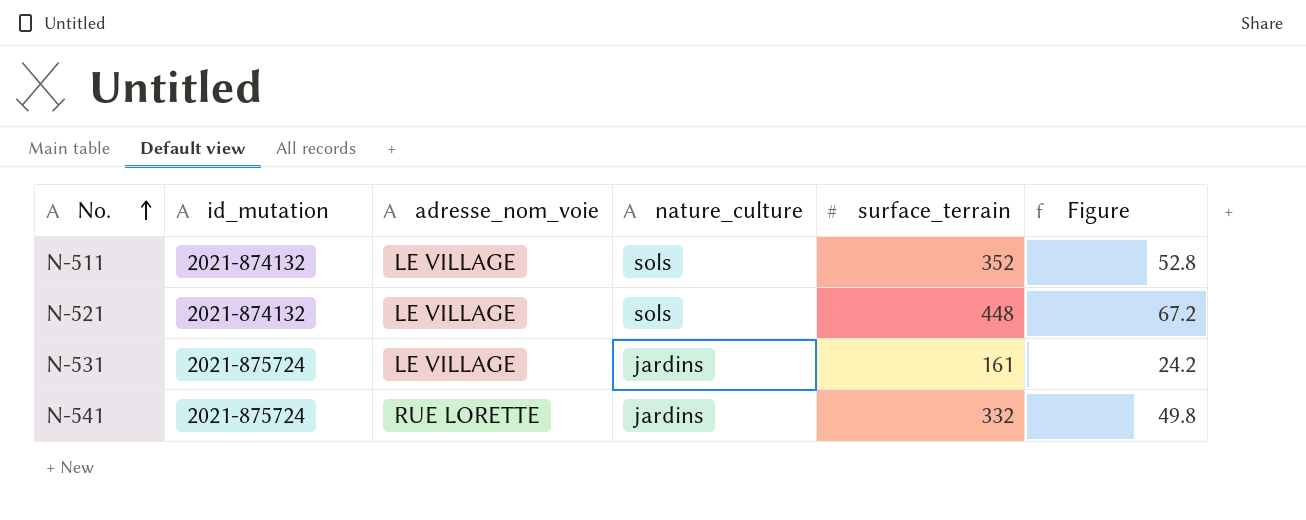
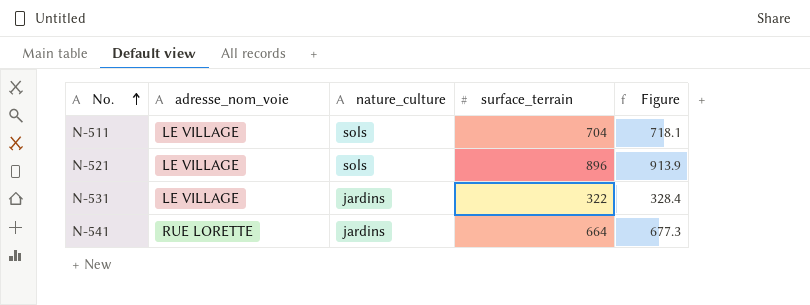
column id_mutation | position: 2 -> none
column Figure | formula: [surface_terrain] * 0.15 -> [surface_terrain] * 1.02
N-511 | surface_terrain: 352 -> 704
N-521 | surface_terrain: 448 -> 896
N-531 | surface_terrain: 161 -> 322
N-541 | surface_terrain: 332 -> 664

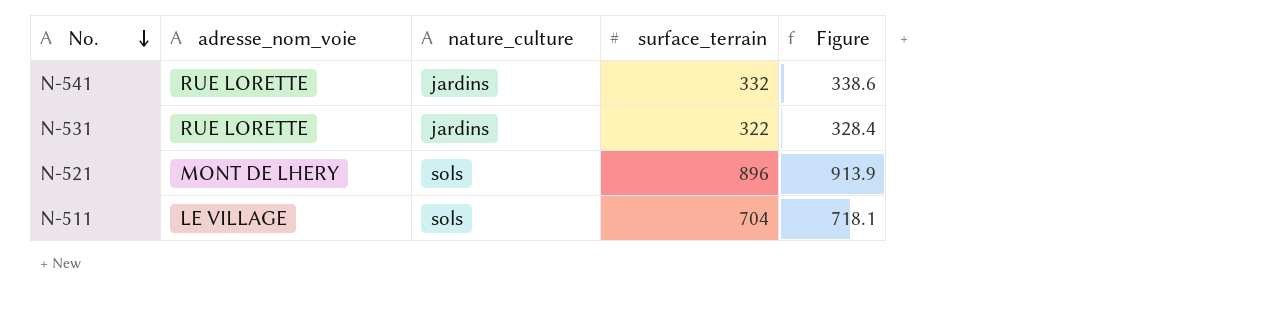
row order: No. ascending -> No. descending
N-541 | surface_terrain: 664 -> 332
N-541 | Figure: 677.3 -> 338.6
N-531 | adresse_nom_voie: LE VILLAGE -> RUE LORETTE
N-521 | adresse_nom_voie: LE VILLAGE -> MONT DE LHERY

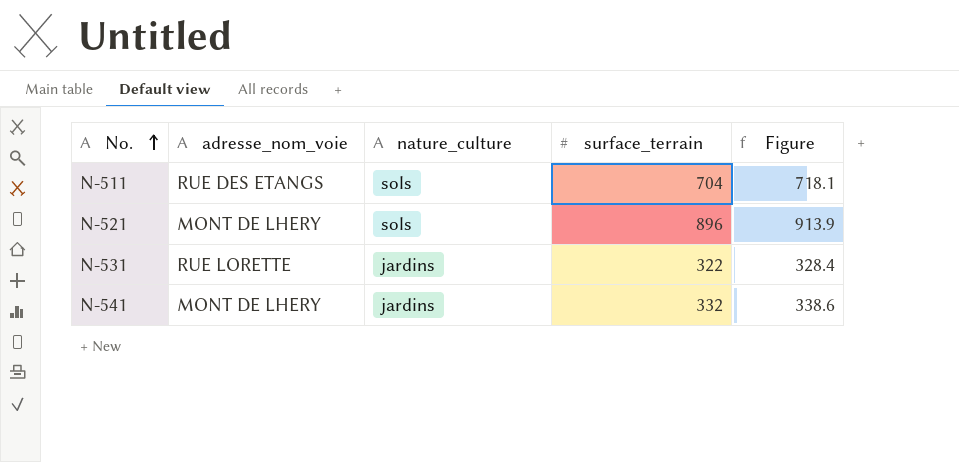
row order: No. descending -> No. ascending
N-511 | adresse_nom_voie: LE VILLAGE -> RUE DES ETANGS
N-541 | adresse_nom_voie: RUE LORETTE -> MONT DE LHERY

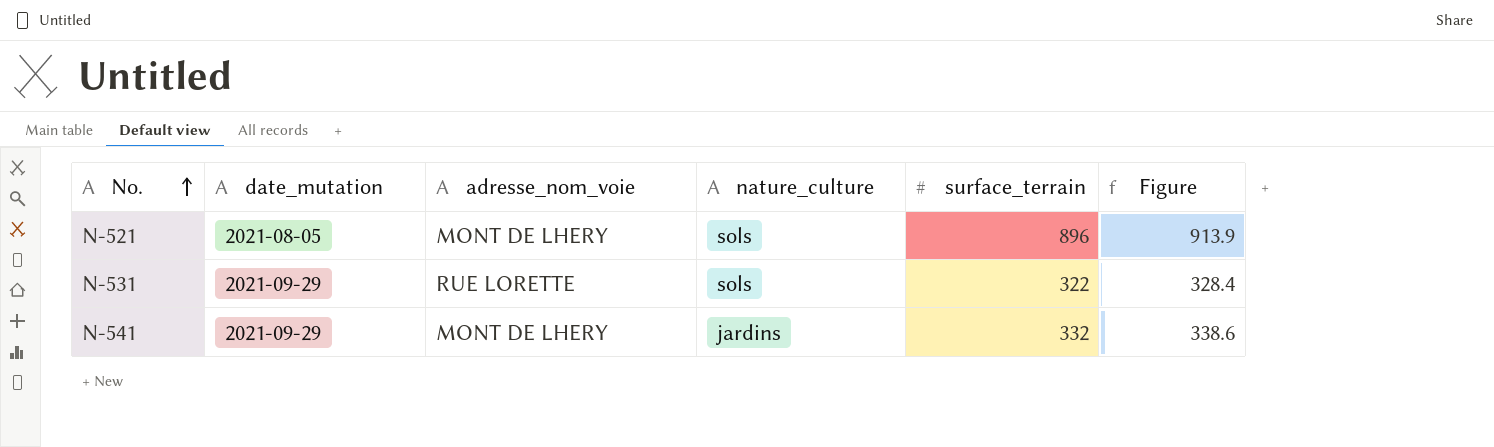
column date_mutation | position: none -> 2
row N-511: RUE DES ETANGS | sols | 704 | 718.1 -> none
N-531 | nature_culture: jardins -> sols

